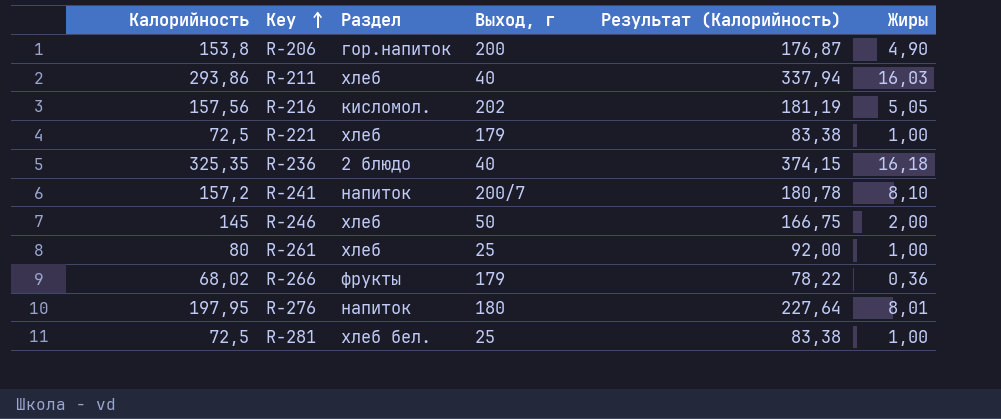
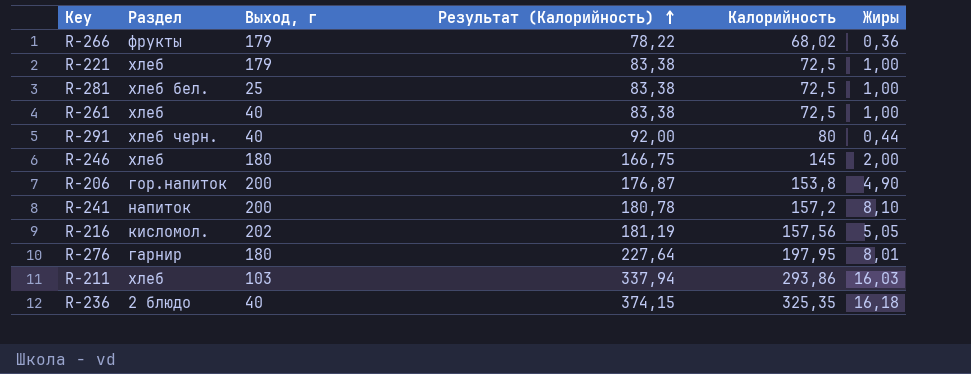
row order: Key ascending -> Результат (Калорийность) ascending
column Калорийность | position: 1 -> 5
R-261 | Выход, г: 25 -> 40
R-261 | Результат (Калорийность): 92,00 -> 83,38
R-261 | Калорийность: 80 -> 72,5
row R-291: none -> хлеб черн. | 40 | 92,00 | 80 | 0,44
R-246 | Выход, г: 50 -> 180
R-241 | Выход, г: 200/7 -> 200
R-276 | Раздел: напиток -> гарнир
R-211 | Выход, г: 40 -> 103

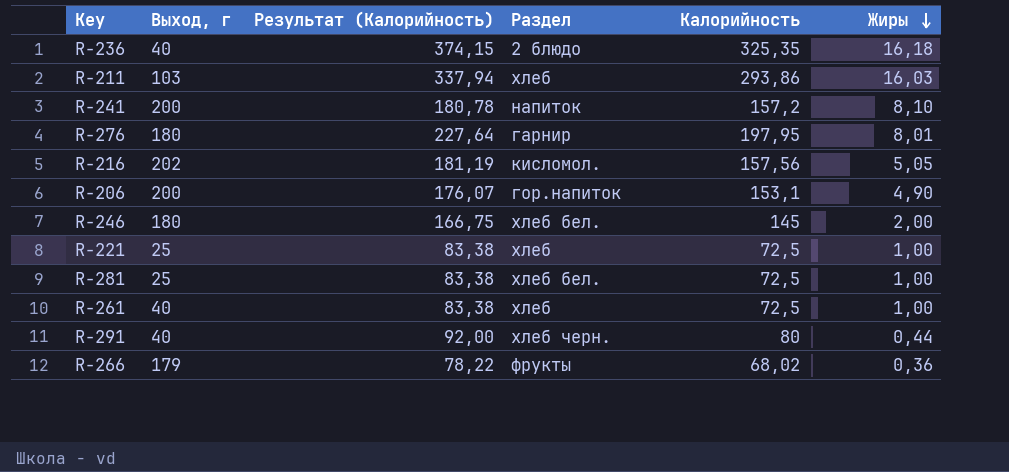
row order: Результат (Калорийность) ascending -> Жиры descending
column Раздел | position: 2 -> 4
R-206 | Результат (Калорийность): 176,87 -> 176,07
R-206 | Калорийность: 153,8 -> 153,1
R-246 | Раздел: хлеб -> хлеб бел.
R-221 | Выход, г: 179 -> 25

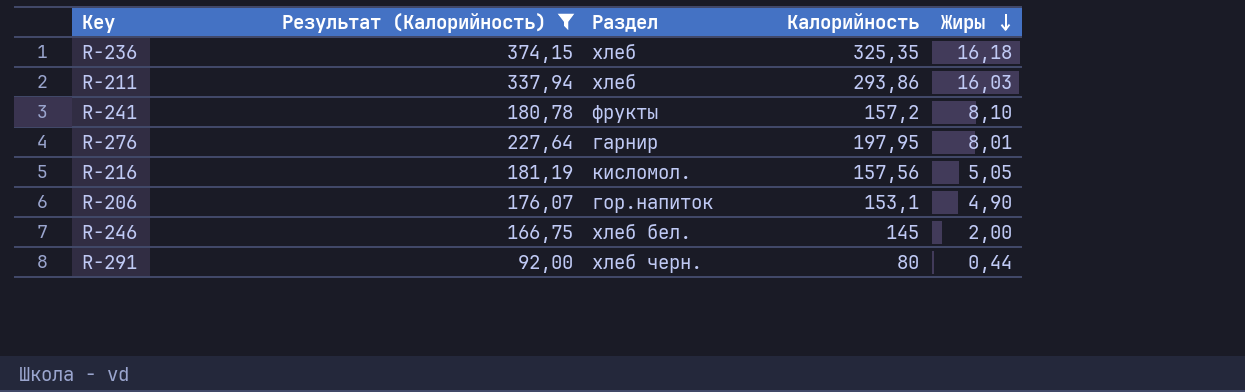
filter: none -> Результат (Калорийность) >= 92,00
column Выход, г | position: 2 -> none
R-236 | Раздел: 2 блюдо -> хлеб
R-241 | Раздел: напиток -> фрукты

